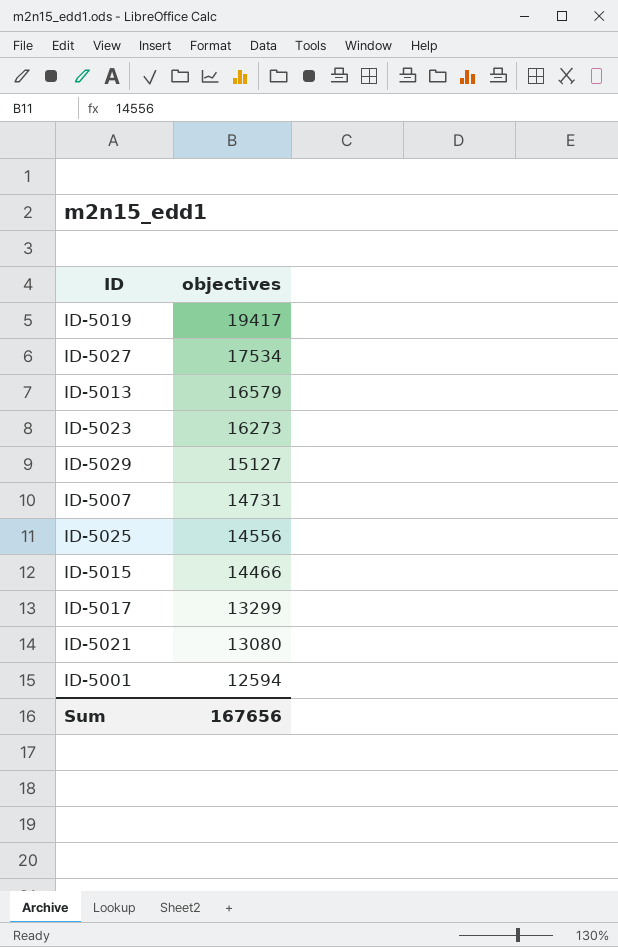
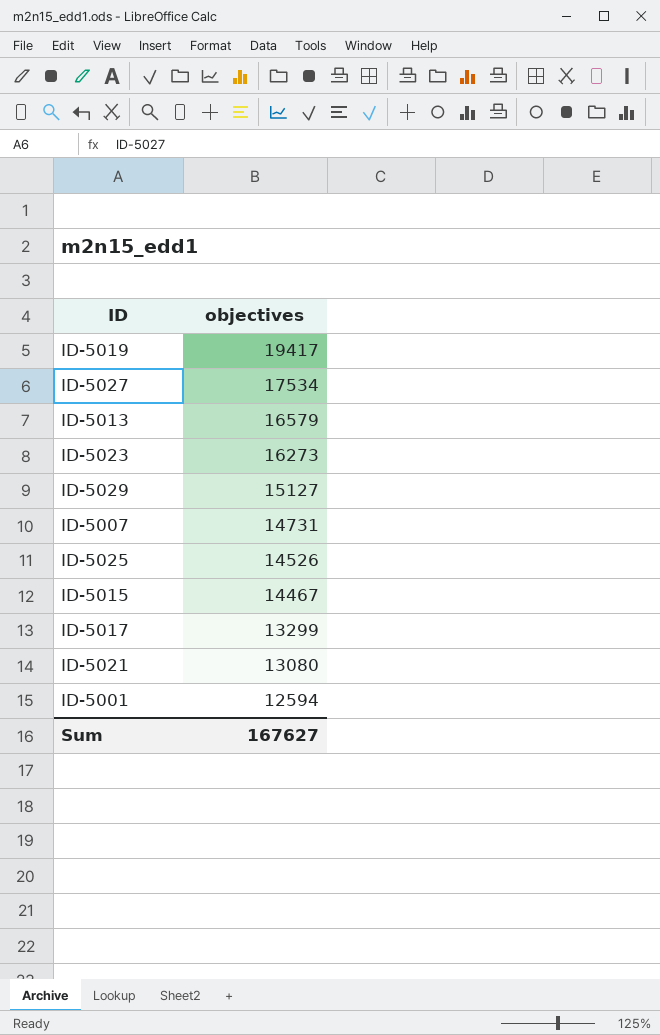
ID-5025 | objectives: 14556 -> 14526
ID-5015 | objectives: 14466 -> 14467
Sum | objectives: 167656 -> 167627

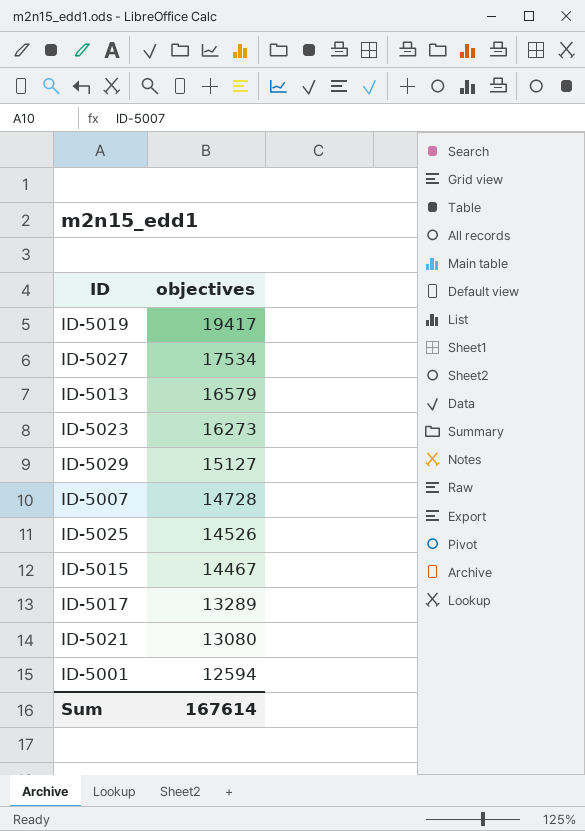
ID-5007 | objectives: 14731 -> 14728
ID-5017 | objectives: 13299 -> 13289
Sum | objectives: 167627 -> 167614

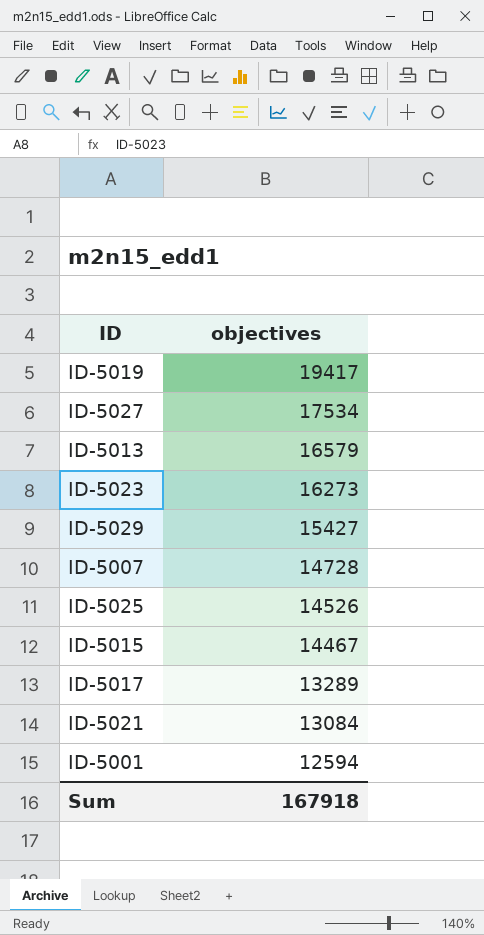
ID-5029 | objectives: 15127 -> 15427
ID-5021 | objectives: 13080 -> 13084
Sum | objectives: 167614 -> 167918

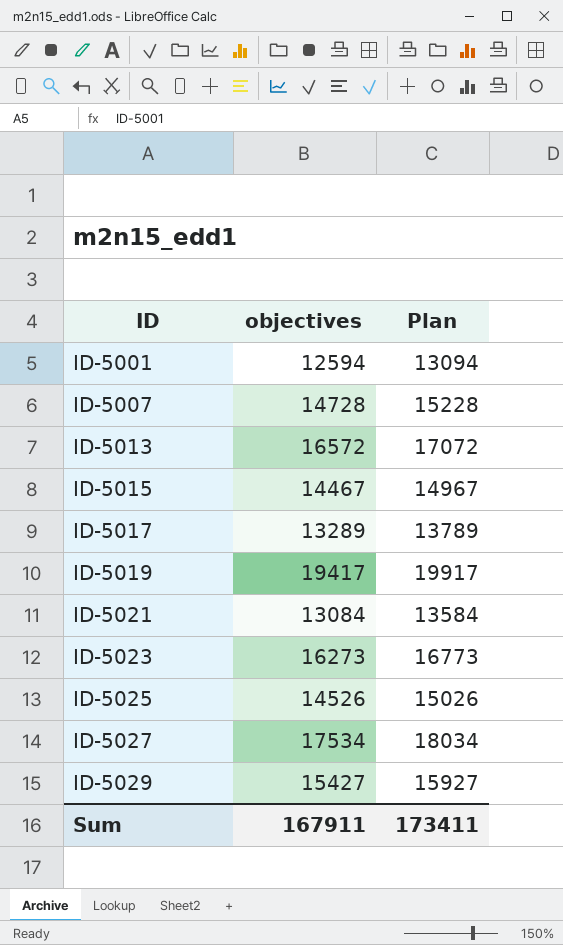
row order: objectives descending -> ID ascending
column Plan | formula: none -> [objectives] + 500
ID-5013 | objectives: 16579 -> 16572
Sum | objectives: 167918 -> 167911

